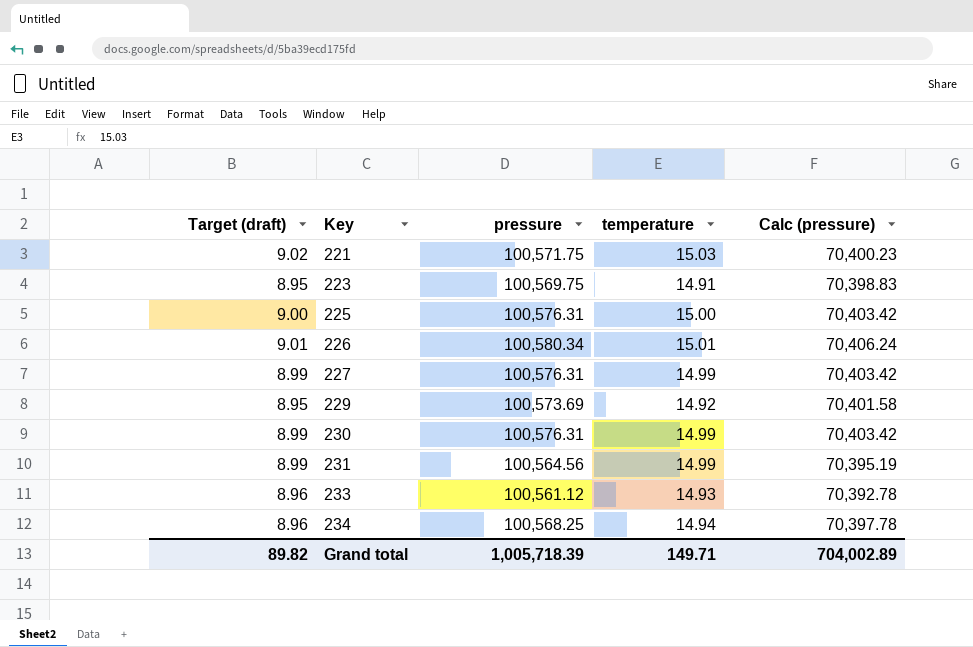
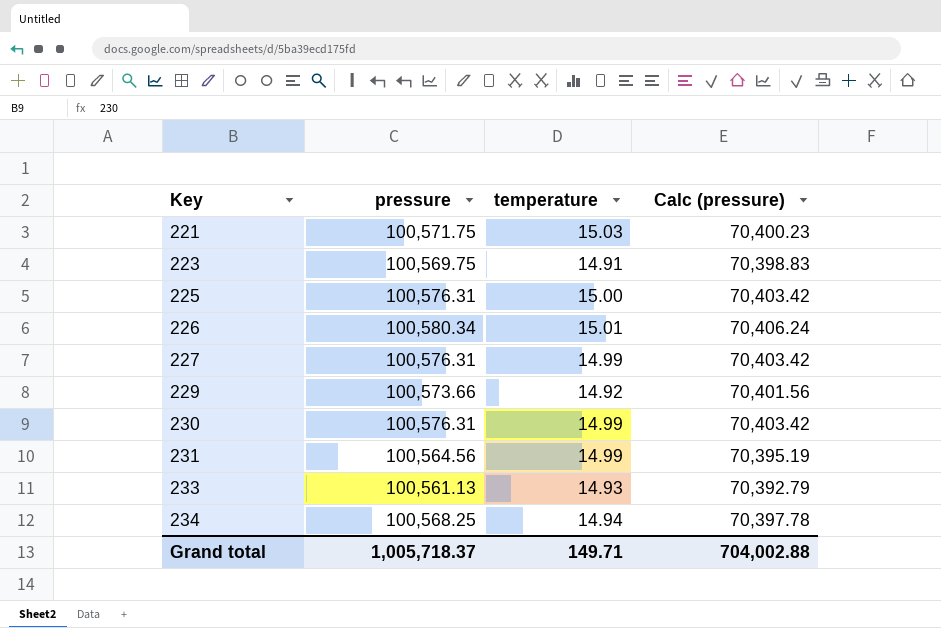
column Target (draft) | formula: [temperature] * 0.6 -> none
229 | pressure: 100,573.69 -> 100,573.66
229 | Calc (pressure): 70,401.58 -> 70,401.56
233 | pressure: 100,561.12 -> 100,561.13
233 | Calc (pressure): 70,392.78 -> 70,392.79
Grand total | pressure: 1,005,718.39 -> 1,005,718.37
Grand total | Calc (pressure): 704,002.89 -> 704,002.88

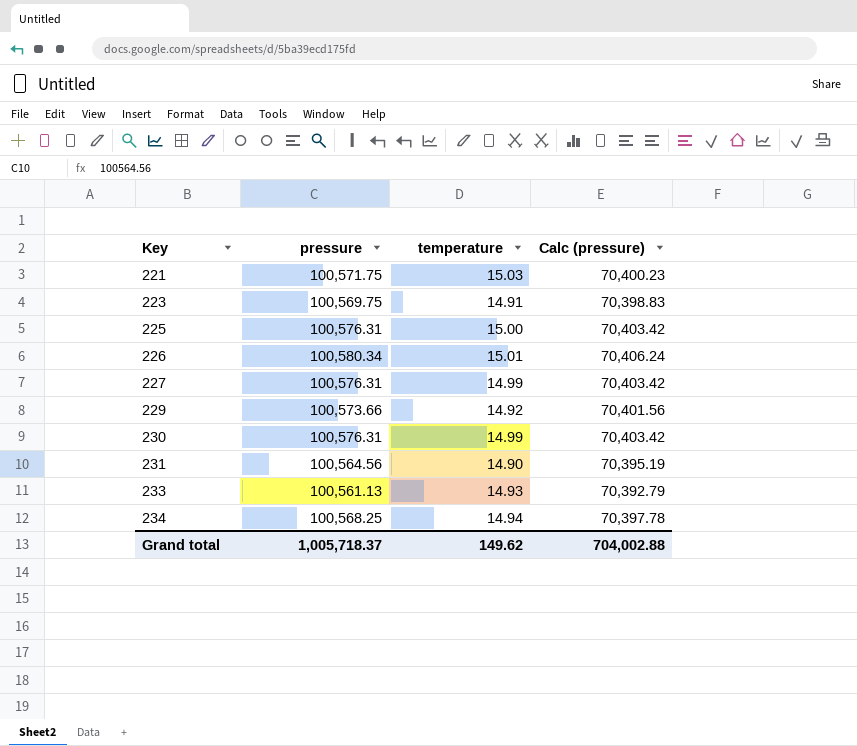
231 | temperature: 14.99 -> 14.90
Grand total | temperature: 149.71 -> 149.62

